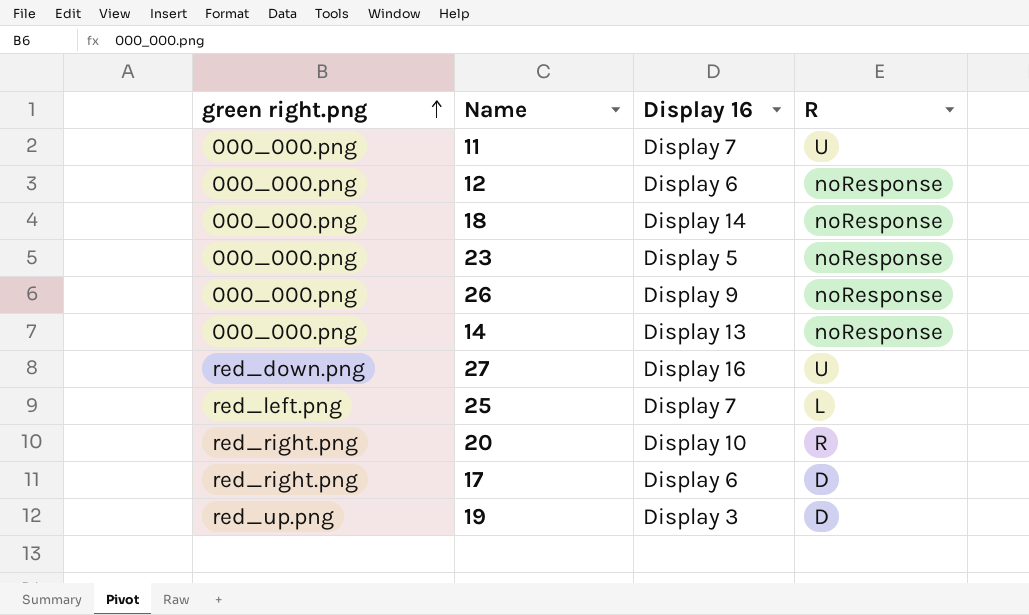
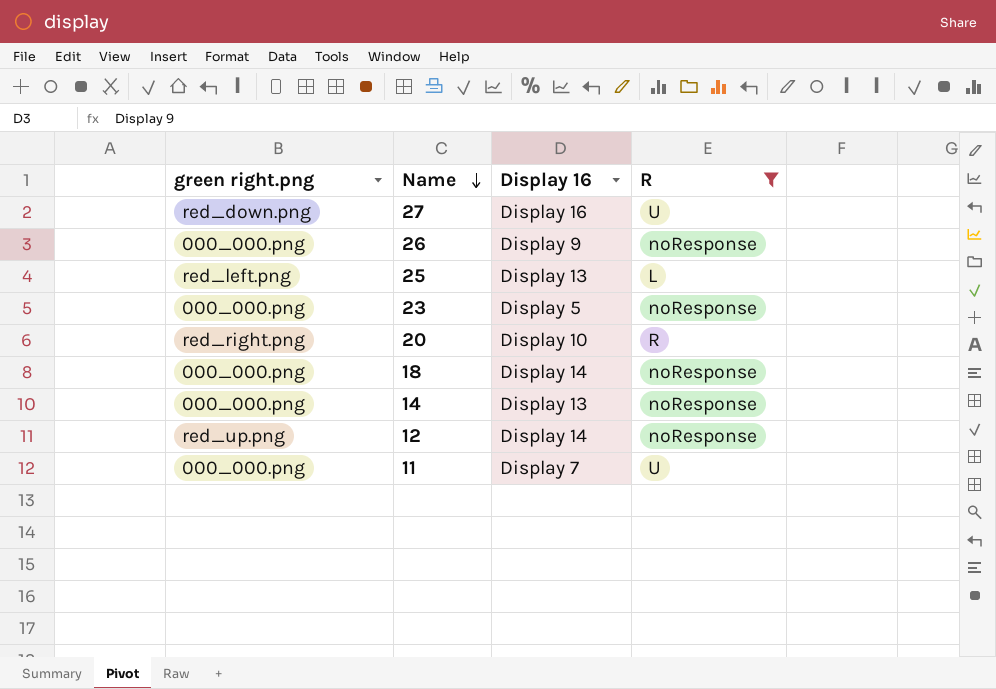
filter: none -> R != D
row order: green right.png ascending -> Name descending
25 | Display 16: Display 7 -> Display 13
12 | green right.png: 000_000.png -> red_up.png
12 | Display 16: Display 6 -> Display 14

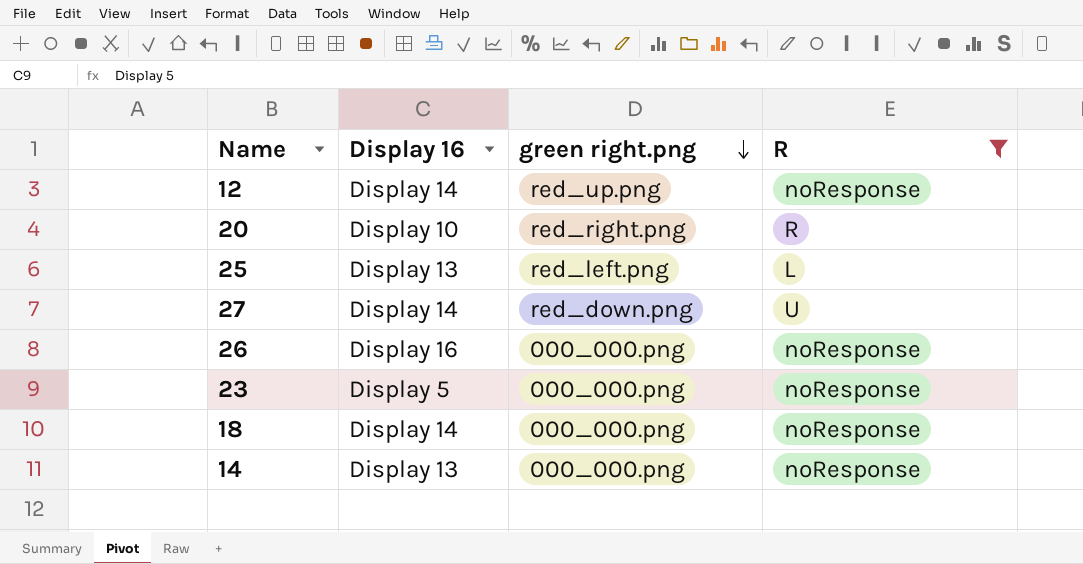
row order: Name descending -> green right.png descending
column green right.png | position: 1 -> 3
row 11: 000_000.png | Display 7 | U -> none
27 | Display 16: Display 16 -> Display 14
26 | Display 16: Display 9 -> Display 16

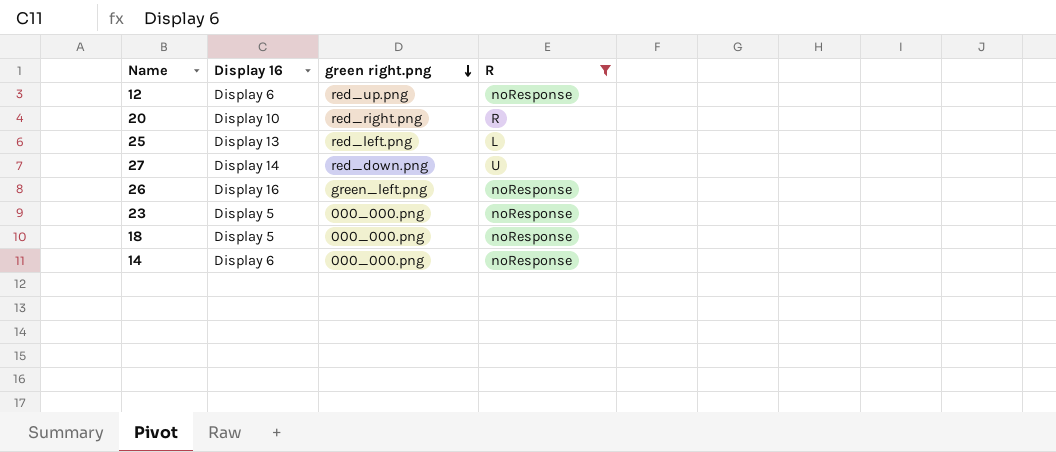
12 | Display 16: Display 14 -> Display 6
26 | green right.png: 000_000.png -> green_left.png
18 | Display 16: Display 14 -> Display 5
14 | Display 16: Display 13 -> Display 6

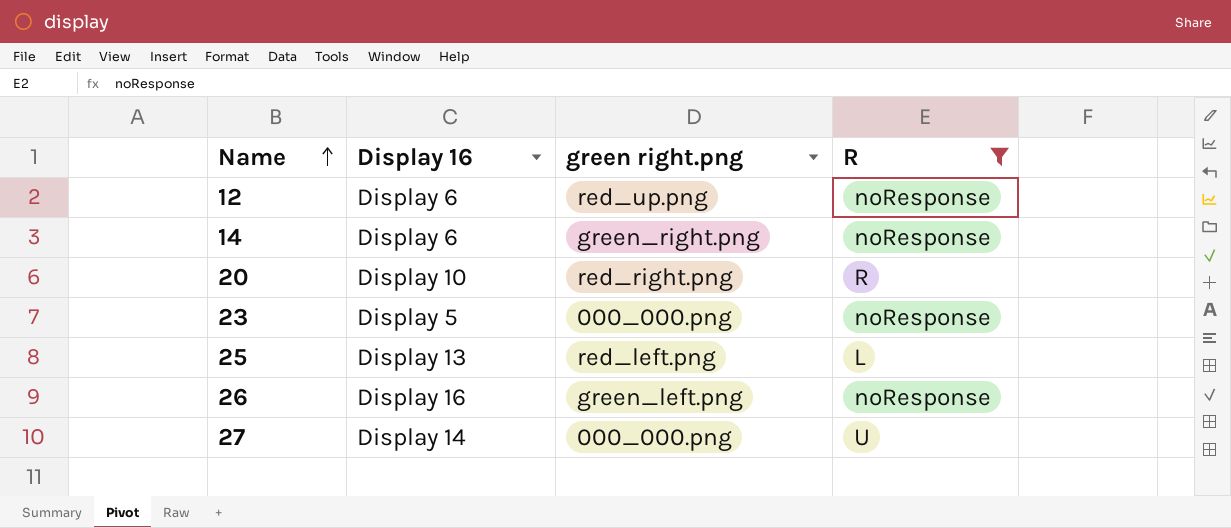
row order: green right.png descending -> Name ascending
row 18: Display 5 | 000_000.png | noResponse -> none
14 | green right.png: 000_000.png -> green_right.png
27 | green right.png: red_down.png -> 000_000.png

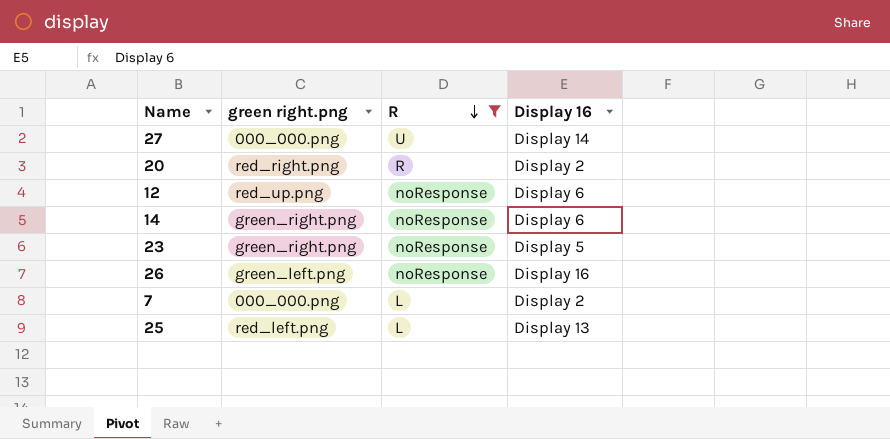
row order: Name ascending -> R descending
column Display 16 | position: 2 -> 4
20 | Display 16: Display 10 -> Display 2
23 | green right.png: 000_000.png -> green_right.png
row 7: none -> 000_000.png | L | Display 2

